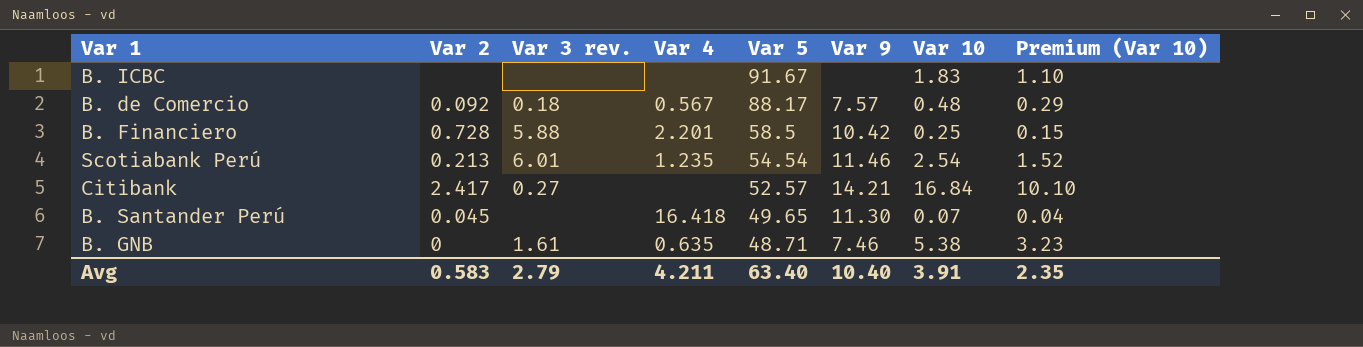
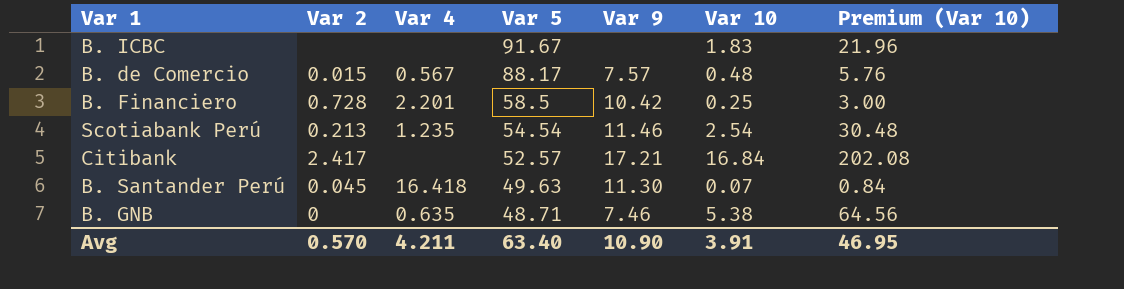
column Var 3 rev. | position: 3 -> none
column Premium (Var 10) | formula: [Var 10] * 0.6 -> [Var 10] * 12
B. de Comercio | Var 2: 0.092 -> 0.015
Citibank | Var 9: 14.21 -> 17.21
B. Santander Perú | Var 5: 49.65 -> 49.63
Avg | Var 2: 0.583 -> 0.570
Avg | Var 9: 10.40 -> 10.90
Avg | Premium (Var 10): 2.35 -> 46.95

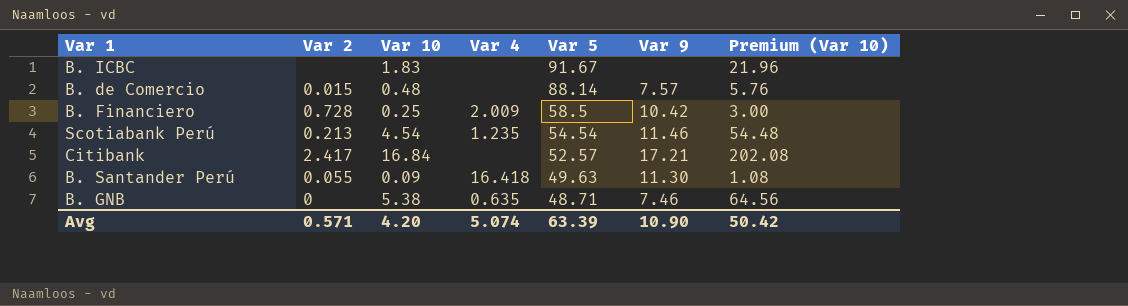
column Var 10 | position: 6 -> 3
B. de Comercio | Var 4: 0.567 -> none
B. de Comercio | Var 5: 88.17 -> 88.14
B. Financiero | Var 4: 2.201 -> 2.009
Scotiabank Perú | Var 10: 2.54 -> 4.54
Scotiabank Perú | Premium (Var 10): 30.48 -> 54.48
B. Santander Perú | Var 2: 0.045 -> 0.055
B. Santander Perú | Var 10: 0.07 -> 0.09
B. Santander Perú | Premium (Var 10): 0.84 -> 1.08
Avg | Var 2: 0.570 -> 0.571
Avg | Var 10: 3.91 -> 4.20
Avg | Var 4: 4.211 -> 5.074
Avg | Var 5: 63.40 -> 63.39
Avg | Premium (Var 10): 46.95 -> 50.42

